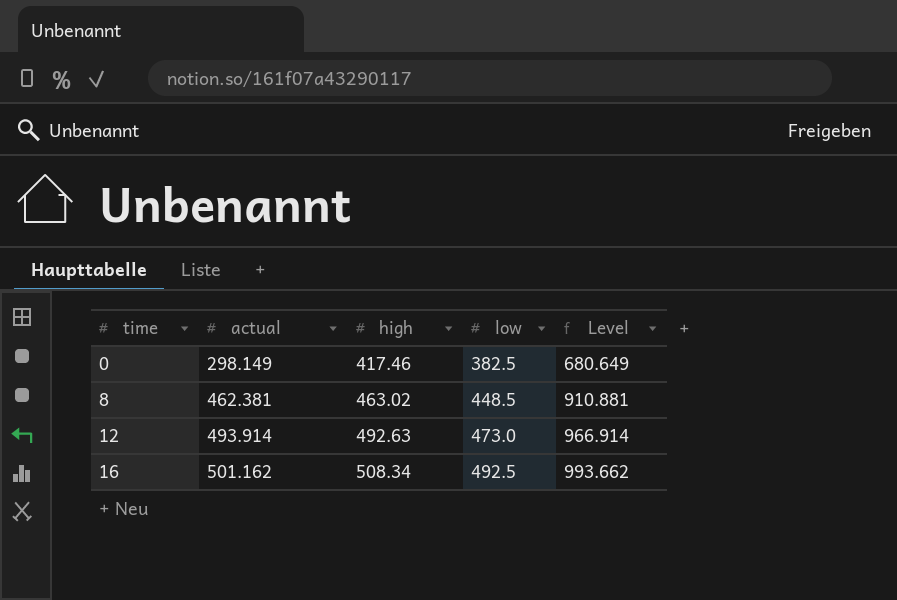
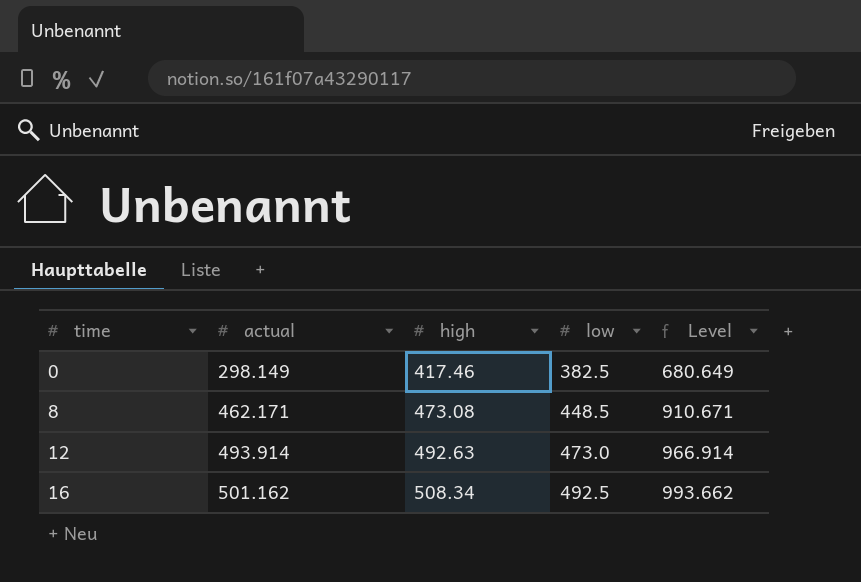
8 | actual: 462.381 -> 462.171
8 | high: 463.02 -> 473.08
8 | Level: 910.881 -> 910.671

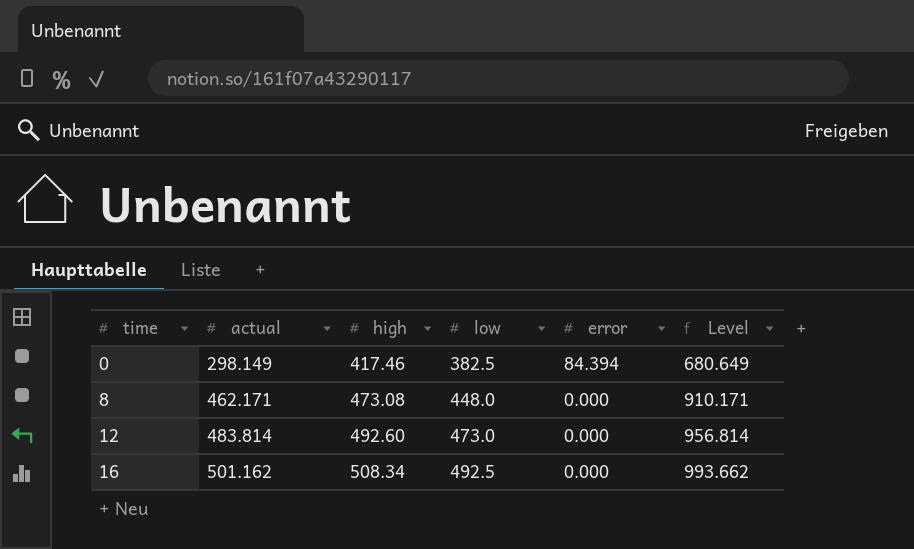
column error | position: none -> 5
8 | low: 448.5 -> 448.0
8 | Level: 910.671 -> 910.171
12 | actual: 493.914 -> 483.814
12 | high: 492.63 -> 492.60
12 | Level: 966.914 -> 956.814

